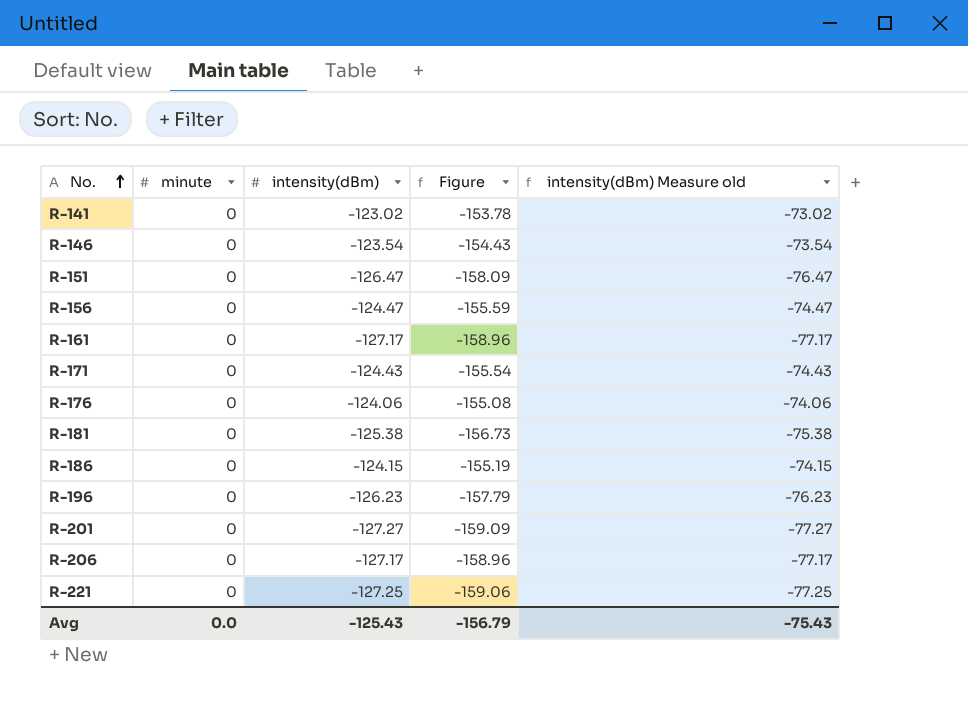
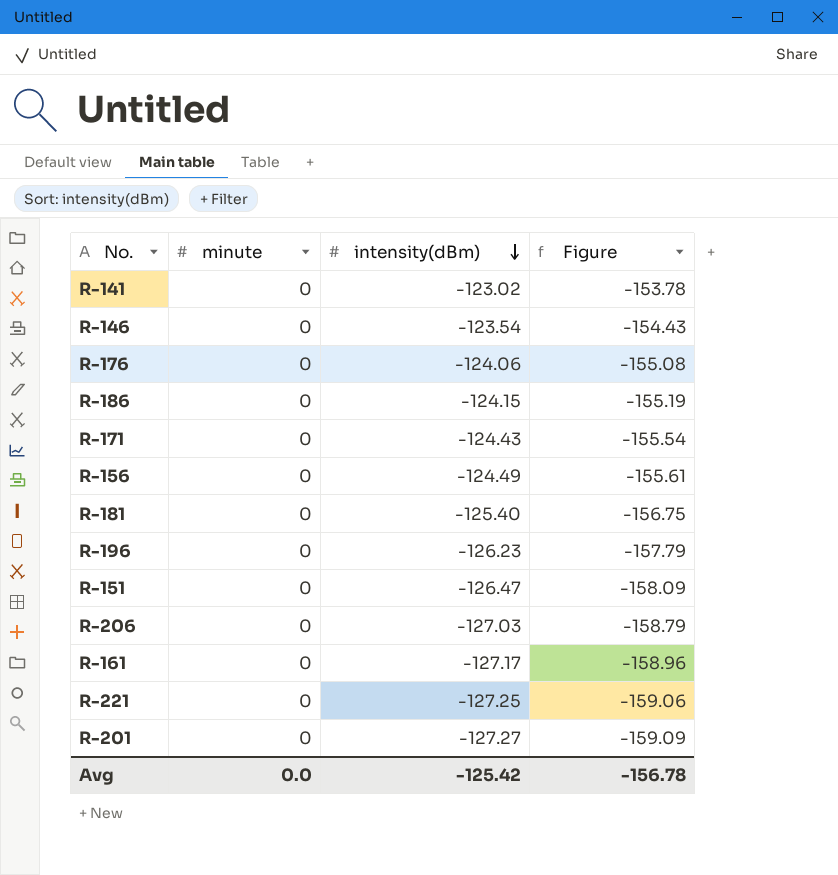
row order: No. ascending -> intensity(dBm) descending
column intensity(dBm) Measure old | formula: [intensity(dBm)] + 50 -> none
R-156 | intensity(dBm): -124.47 -> -124.49
R-156 | Figure: -155.59 -> -155.61
R-181 | intensity(dBm): -125.38 -> -125.40
R-181 | Figure: -156.73 -> -156.75
R-206 | intensity(dBm): -127.17 -> -127.03
R-206 | Figure: -158.96 -> -158.79
Avg | intensity(dBm): -125.43 -> -125.42
Avg | Figure: -156.79 -> -156.78

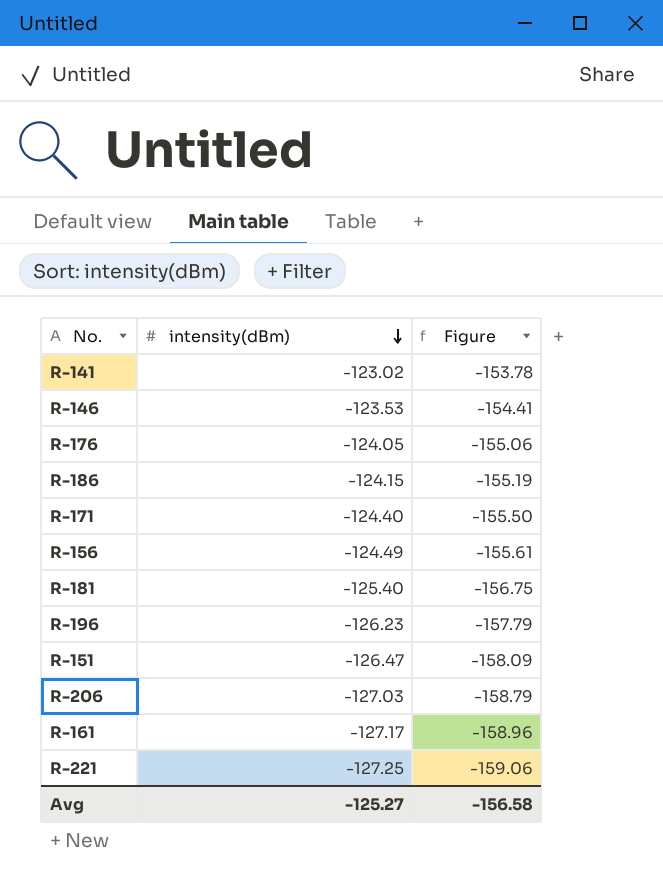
column minute | position: 2 -> none
row R-201: 0 | -127.27 | -159.09 -> none
R-146 | intensity(dBm): -123.54 -> -123.53
R-146 | Figure: -154.43 -> -154.41
R-176 | intensity(dBm): -124.06 -> -124.05
R-176 | Figure: -155.08 -> -155.06
R-171 | intensity(dBm): -124.43 -> -124.40
R-171 | Figure: -155.54 -> -155.50
Avg | intensity(dBm): -125.42 -> -125.27
Avg | Figure: -156.78 -> -156.58

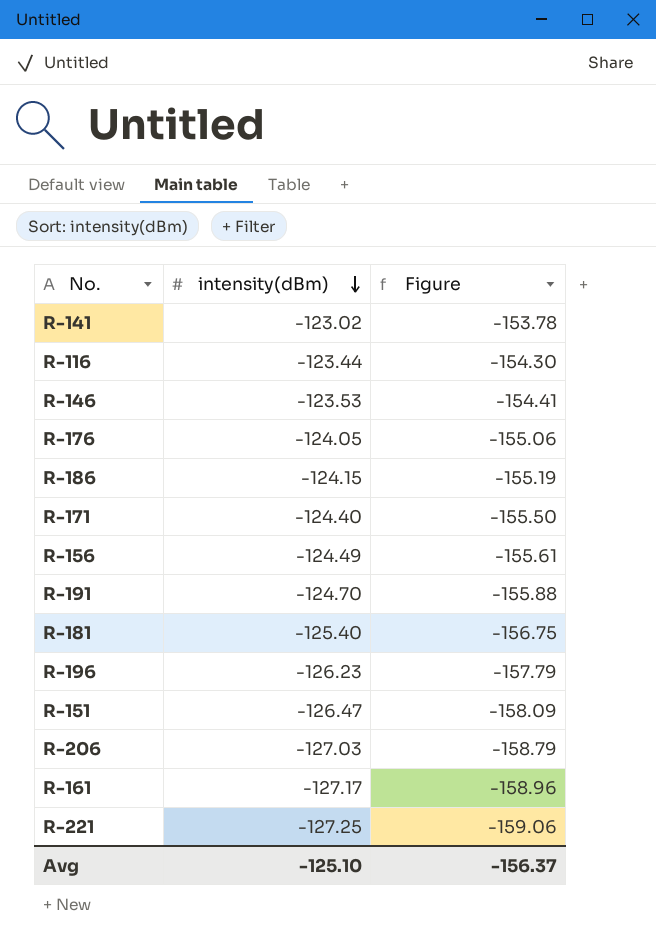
row R-116: none -> -123.44 | -154.30
row R-191: none -> -124.70 | -155.88
Avg | intensity(dBm): -125.27 -> -125.10
Avg | Figure: -156.58 -> -156.37

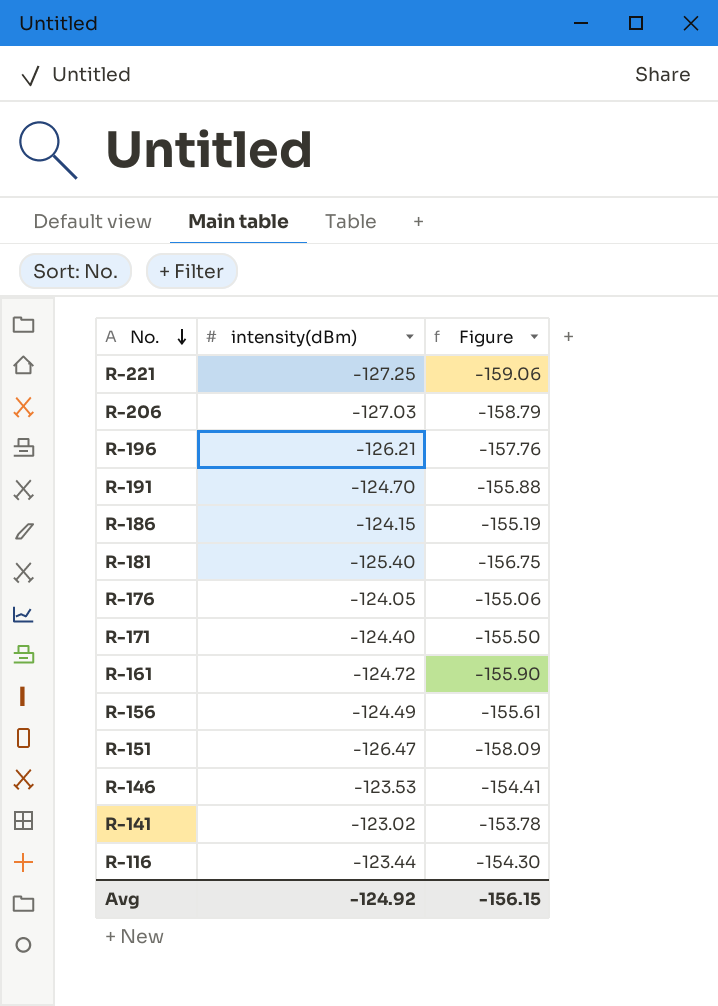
row order: intensity(dBm) descending -> No. descending
R-196 | intensity(dBm): -126.23 -> -126.21
R-196 | Figure: -157.79 -> -157.76
R-161 | intensity(dBm): -127.17 -> -124.72
R-161 | Figure: -158.96 -> -155.90
Avg | intensity(dBm): -125.10 -> -124.92
Avg | Figure: -156.37 -> -156.15

